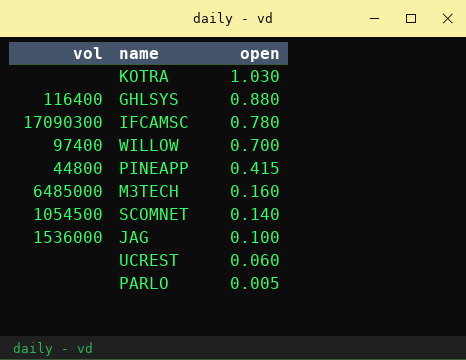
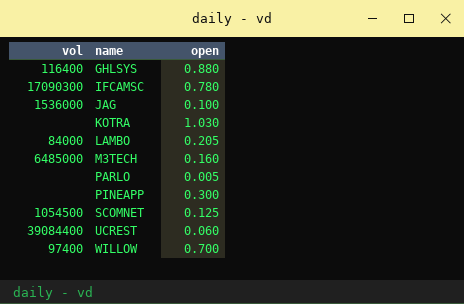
row order: open descending -> name ascending
row LAMBO: none -> 84000 | 0.205
PINEAPP | vol: 44800 -> none
PINEAPP | open: 0.415 -> 0.300
SCOMNET | open: 0.140 -> 0.125
UCREST | vol: none -> 39084400

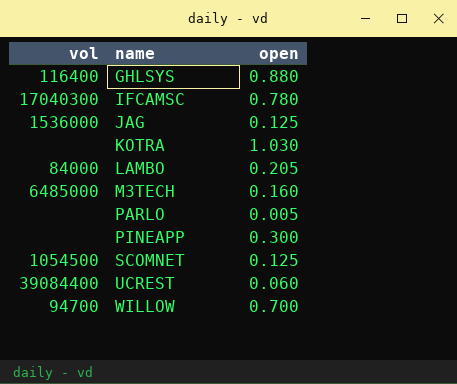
IFCAMSC | vol: 17090300 -> 17040300
JAG | open: 0.100 -> 0.125
WILLOW | vol: 97400 -> 94700

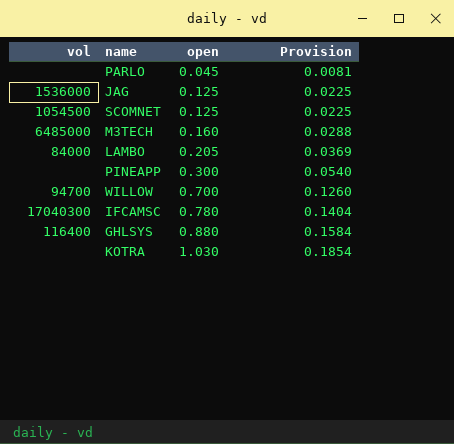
row order: name ascending -> open ascending
column Provision | formula: none -> [open] * 0.18
row UCREST: 39084400 | 0.060 -> none
PARLO | open: 0.005 -> 0.045

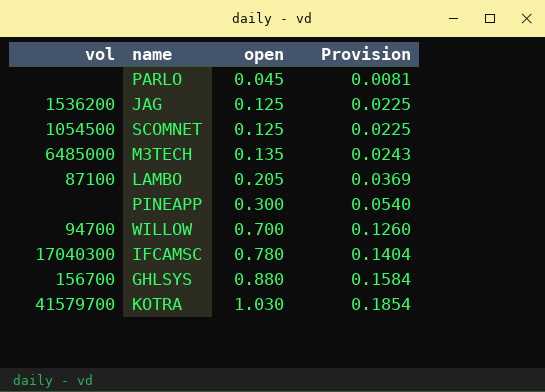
JAG | vol: 1536000 -> 1536200
M3TECH | open: 0.160 -> 0.135
M3TECH | Provision: 0.0288 -> 0.0243
LAMBO | vol: 84000 -> 87100
GHLSYS | vol: 116400 -> 156700
KOTRA | vol: none -> 41579700

